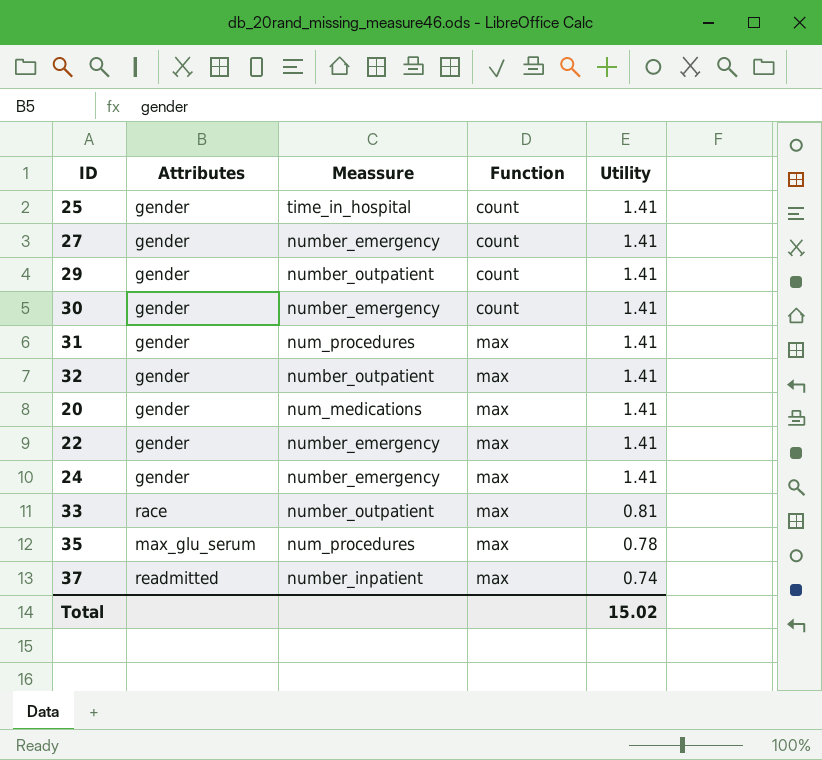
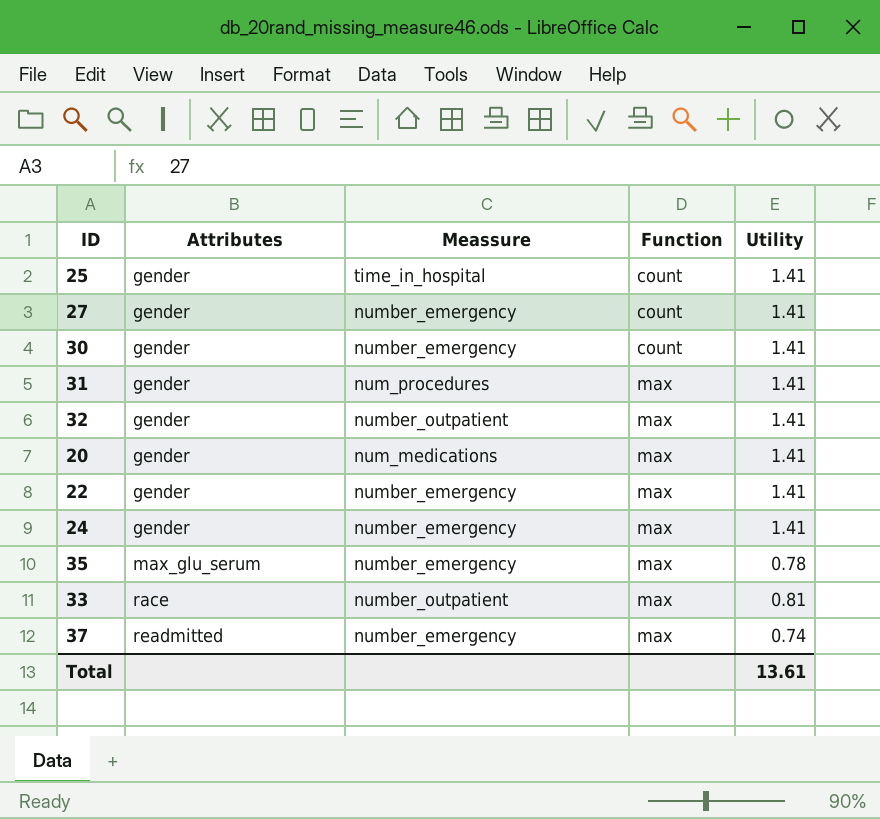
row order: Function ascending -> Attributes ascending
row 29: gender | number_outpatient | count | 1.41 -> none
35 | Meassure: num_procedures -> number_emergency
37 | Meassure: number_inpatient -> number_emergency
Total | Utility: 15.02 -> 13.61

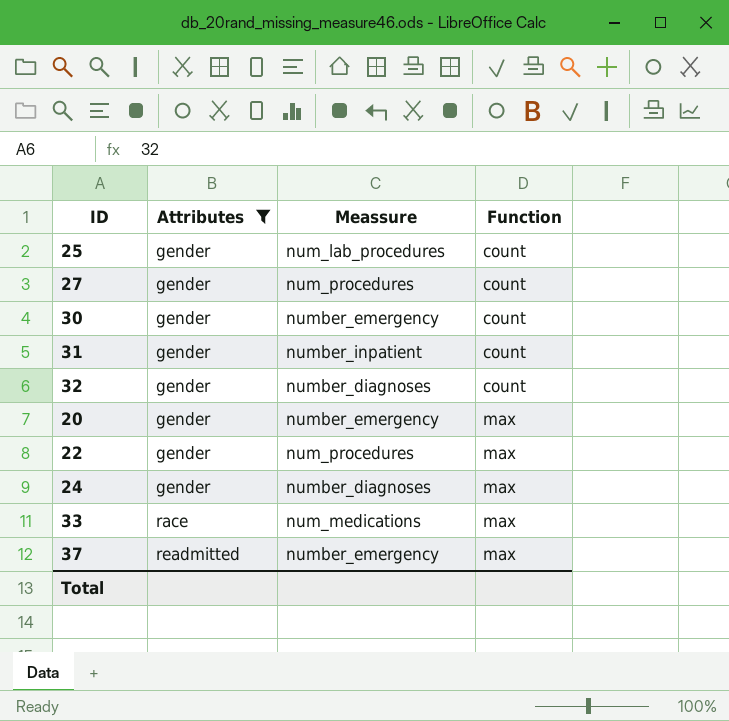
filter: none -> Attributes != max_glu_serum
column Utility | position: 5 -> none
25 | Meassure: time_in_hospital -> num_lab_procedures
27 | Meassure: number_emergency -> num_procedures
31 | Meassure: num_procedures -> number_inpatient
31 | Function: max -> count
32 | Meassure: number_outpatient -> number_diagnoses
32 | Function: max -> count
20 | Meassure: num_medications -> number_emergency
22 | Meassure: number_emergency -> num_procedures
24 | Meassure: number_emergency -> number_diagnoses
33 | Meassure: number_outpatient -> num_medications

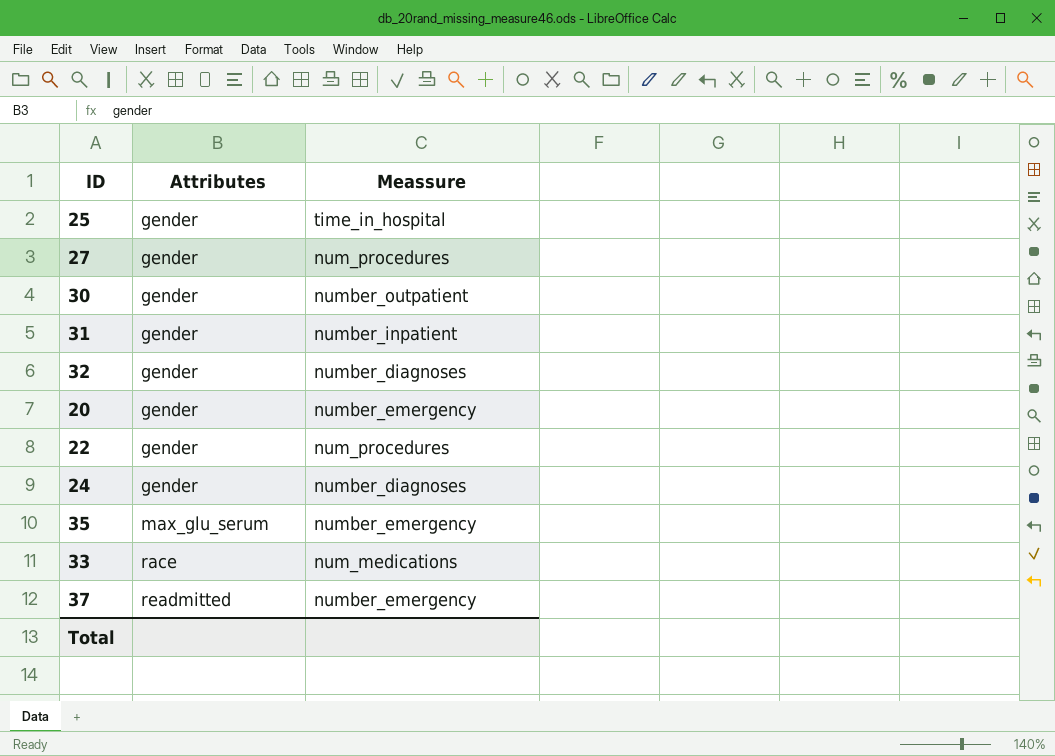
filter: Attributes != max_glu_serum -> none
column Function | position: 4 -> none
25 | Meassure: num_lab_procedures -> time_in_hospital
30 | Meassure: number_emergency -> number_outpatient

